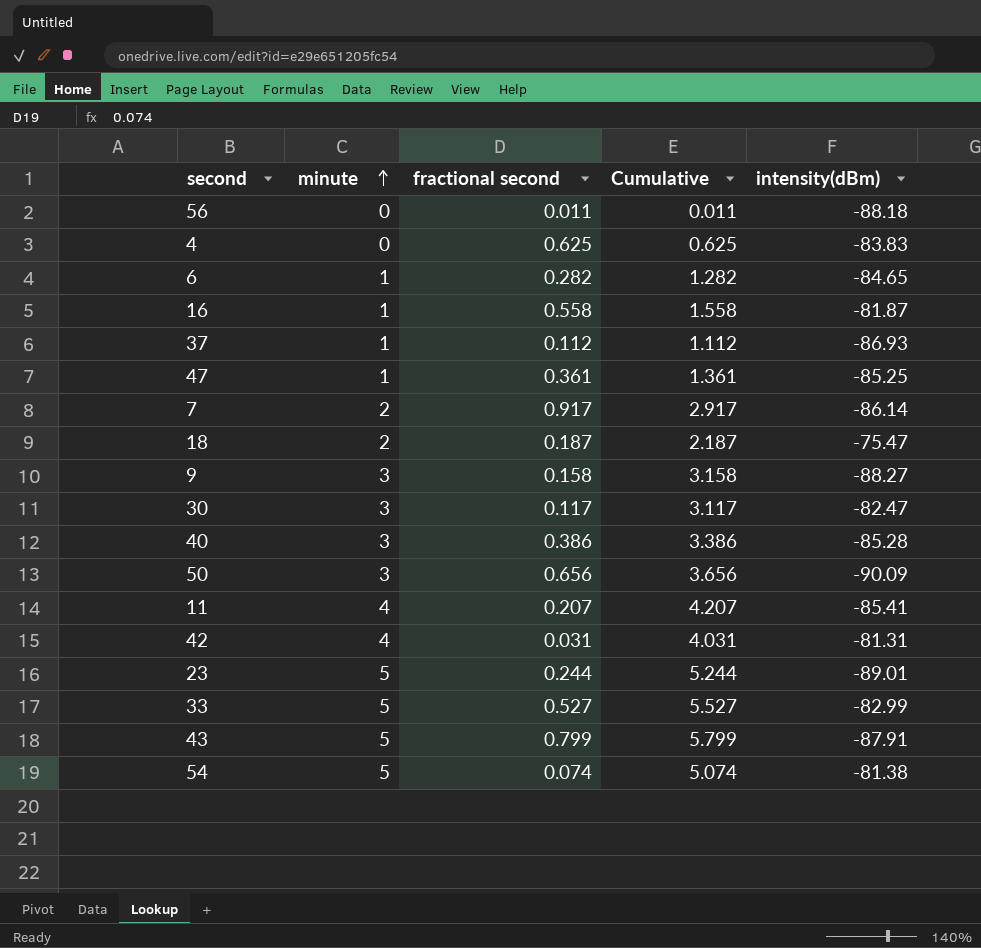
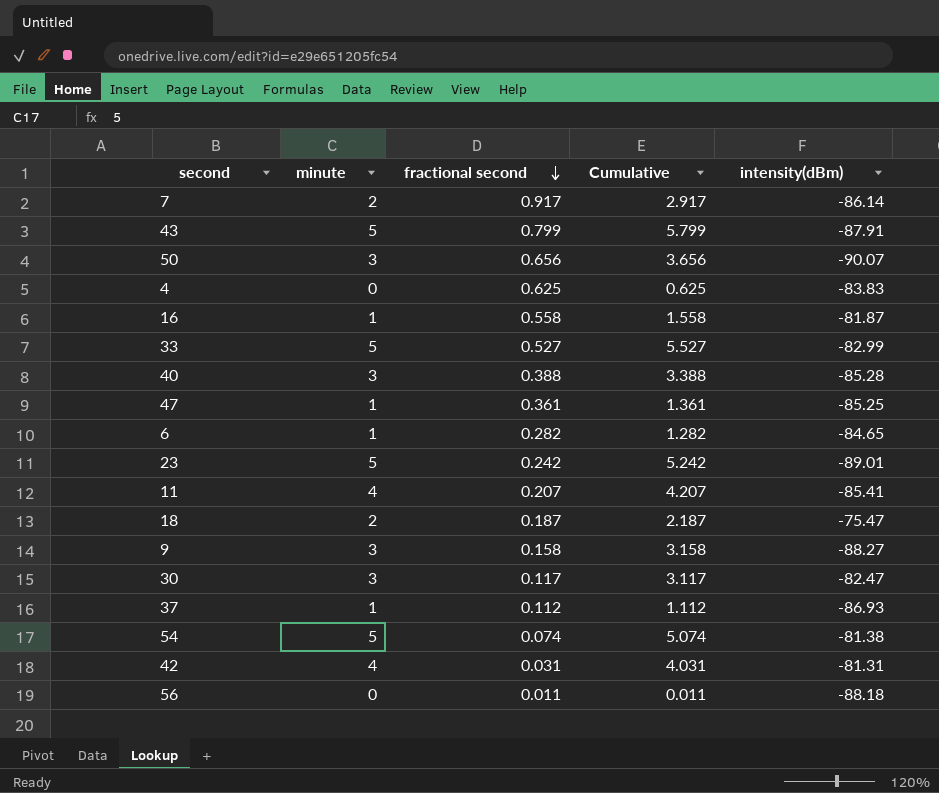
row order: minute ascending -> fractional second descending
50 | intensity(dBm): -90.09 -> -90.07
40 | fractional second: 0.386 -> 0.388
40 | Cumulative: 3.386 -> 3.388
23 | fractional second: 0.244 -> 0.242
23 | Cumulative: 5.244 -> 5.242

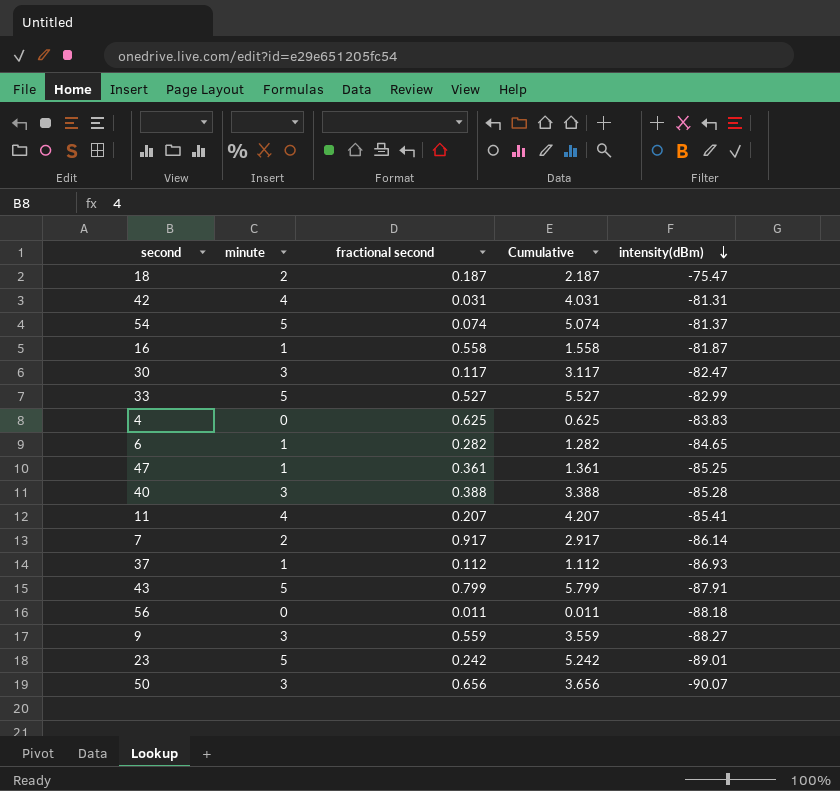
row order: fractional second descending -> intensity(dBm) descending
54 | intensity(dBm): -81.38 -> -81.37
9 | fractional second: 0.158 -> 0.559
9 | Cumulative: 3.158 -> 3.559

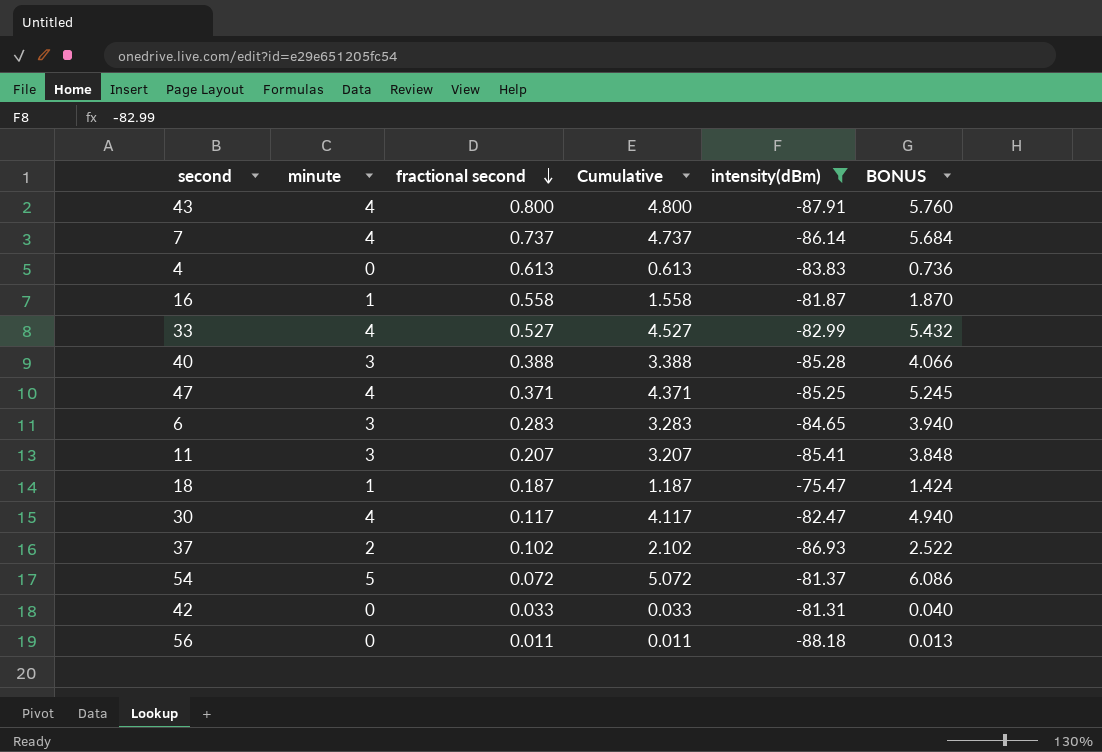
filter: none -> intensity(dBm) >= -88.18
row order: intensity(dBm) descending -> fractional second descending
column BONUS | formula: none -> [Cumulative] * 1.2
43 | minute: 5 -> 4
43 | fractional second: 0.799 -> 0.800
43 | Cumulative: 5.799 -> 4.800
7 | minute: 2 -> 4
7 | fractional second: 0.917 -> 0.737
7 | Cumulative: 2.917 -> 4.737
4 | fractional second: 0.625 -> 0.613
4 | Cumulative: 0.625 -> 0.613
33 | minute: 5 -> 4
33 | Cumulative: 5.527 -> 4.527
47 | minute: 1 -> 4
47 | fractional second: 0.361 -> 0.371
47 | Cumulative: 1.361 -> 4.371
6 | minute: 1 -> 3
6 | fractional second: 0.282 -> 0.283
6 | Cumulative: 1.282 -> 3.283
11 | minute: 4 -> 3
11 | Cumulative: 4.207 -> 3.207
18 | minute: 2 -> 1
18 | Cumulative: 2.187 -> 1.187
30 | minute: 3 -> 4
30 | Cumulative: 3.117 -> 4.117
37 | minute: 1 -> 2
37 | fractional second: 0.112 -> 0.102
37 | Cumulative: 1.112 -> 2.102
54 | fractional second: 0.074 -> 0.072
54 | Cumulative: 5.074 -> 5.072
42 | minute: 4 -> 0
42 | fractional second: 0.031 -> 0.033
42 | Cumulative: 4.031 -> 0.033

